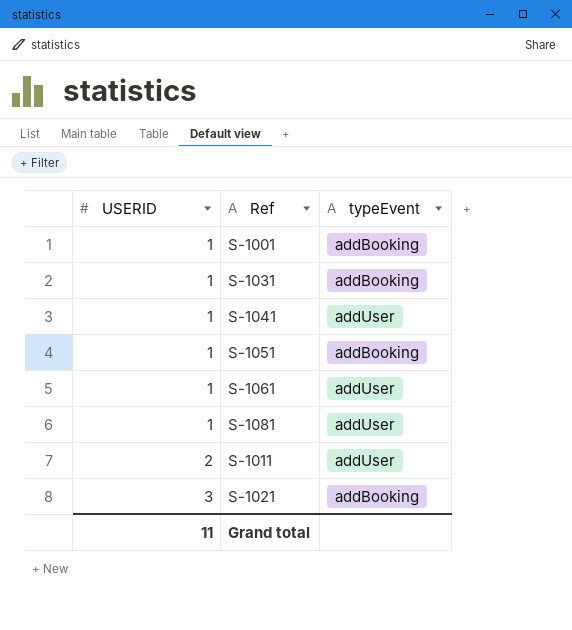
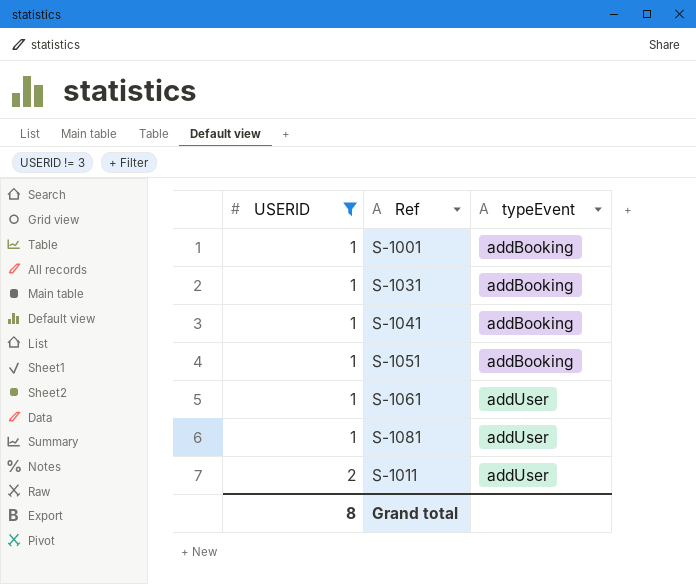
filter: none -> USERID != 3
S-1041 | typeEvent: addUser -> addBooking
Grand total | USERID: 11 -> 8

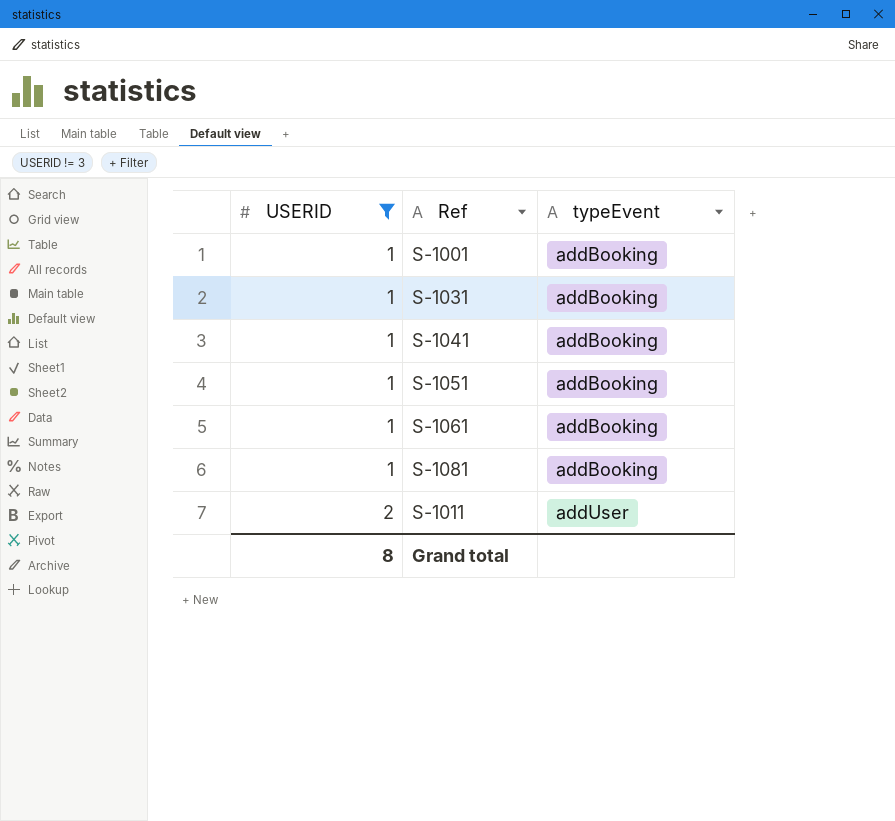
S-1061 | typeEvent: addUser -> addBooking
S-1081 | typeEvent: addUser -> addBooking

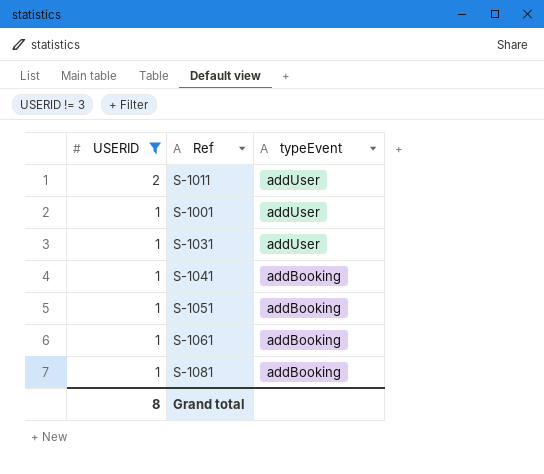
row order: USERID ascending -> USERID descending
S-1001 | typeEvent: addBooking -> addUser
S-1031 | typeEvent: addBooking -> addUser

